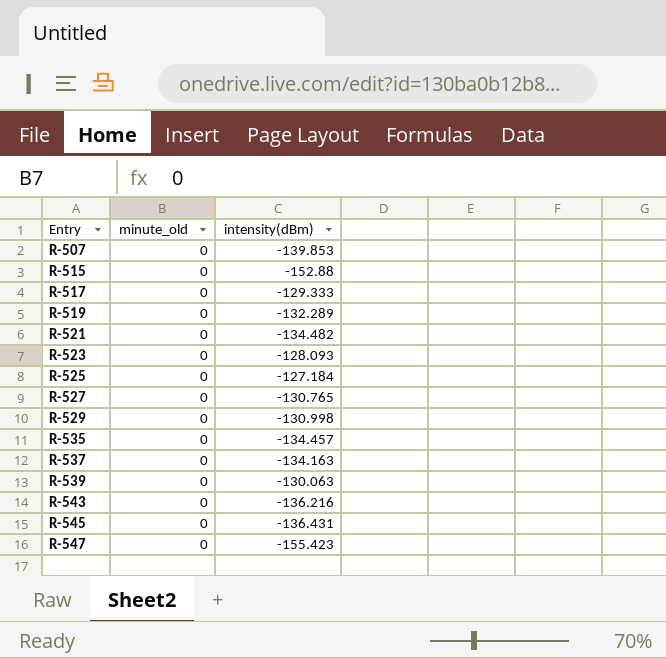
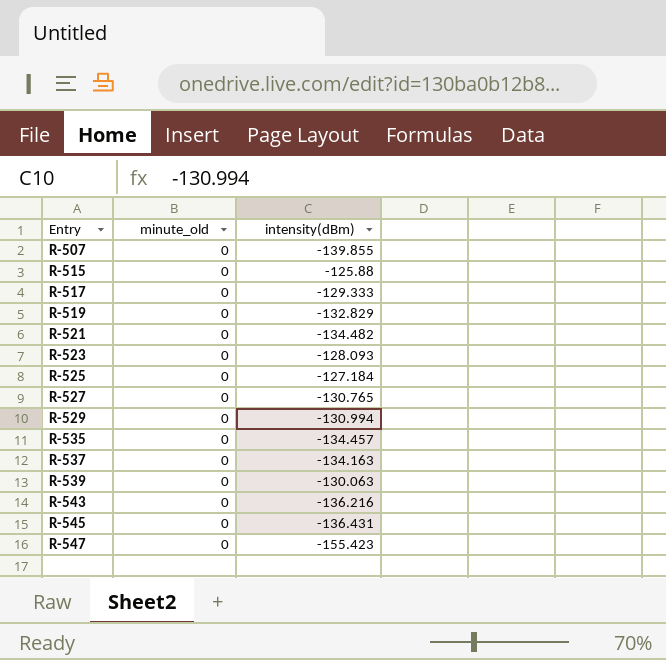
R-507 | intensity(dBm): -139.853 -> -139.855
R-515 | intensity(dBm): -152.88 -> -125.88
R-519 | intensity(dBm): -132.289 -> -132.829
R-529 | intensity(dBm): -130.998 -> -130.994

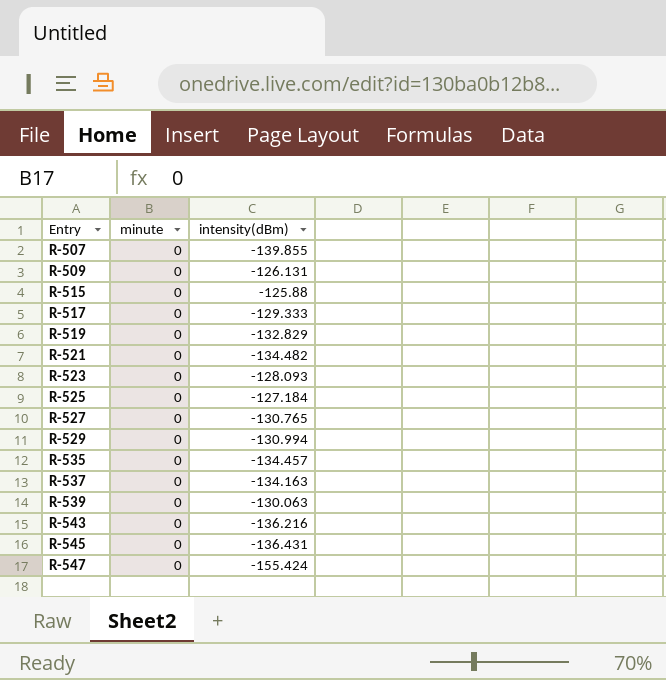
column name: minute_old -> minute
row R-509: none -> 0 | -126.131
R-547 | intensity(dBm): -155.423 -> -155.424

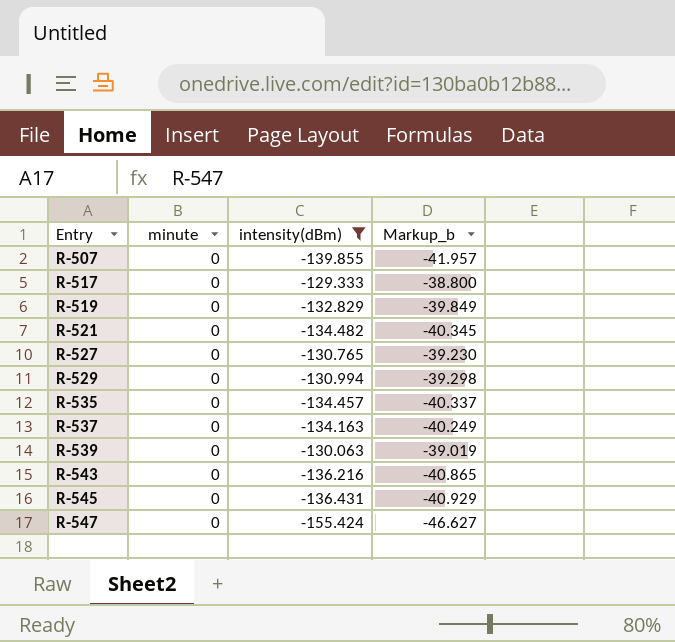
filter: none -> intensity(dBm) <= -129.333
column Markup_b | formula: none -> [intensity(dBm)] * 0.3

